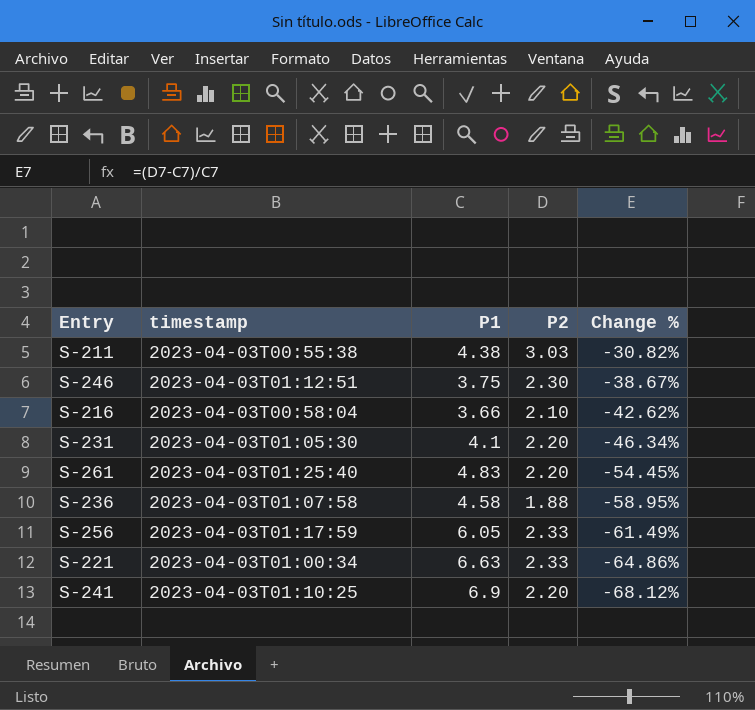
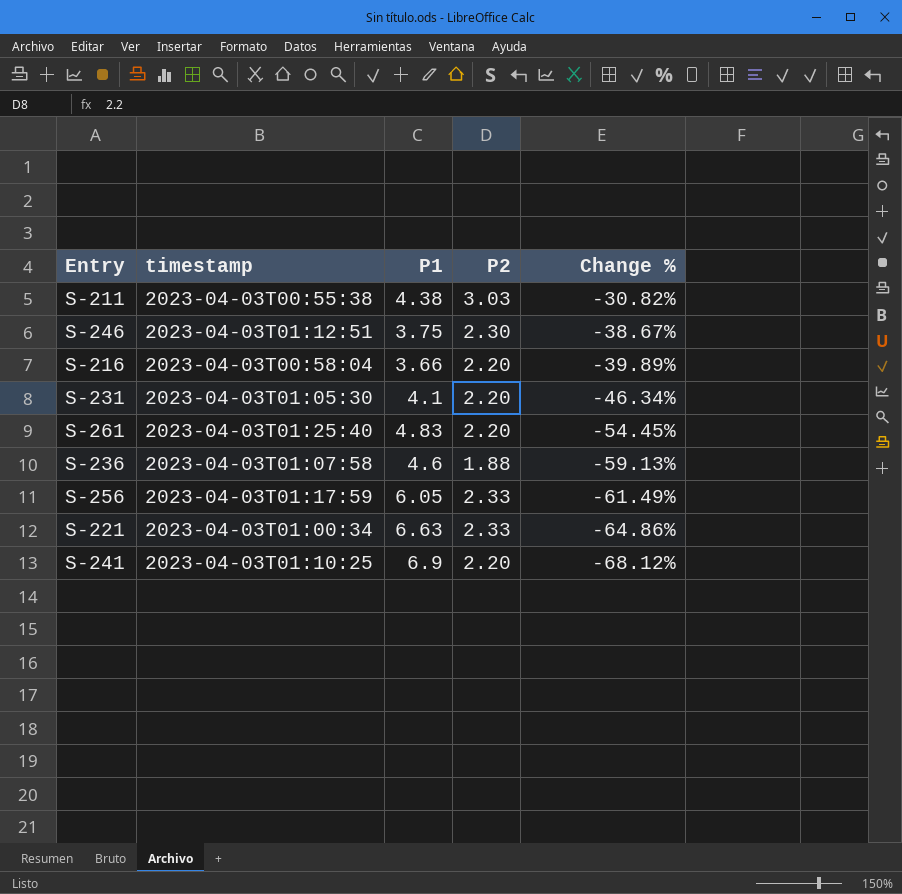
S-216 | P2: 2.10 -> 2.20
S-216 | Change %: -42.62% -> -39.89%
S-236 | P1: 4.58 -> 4.6
S-236 | Change %: -58.95% -> -59.13%

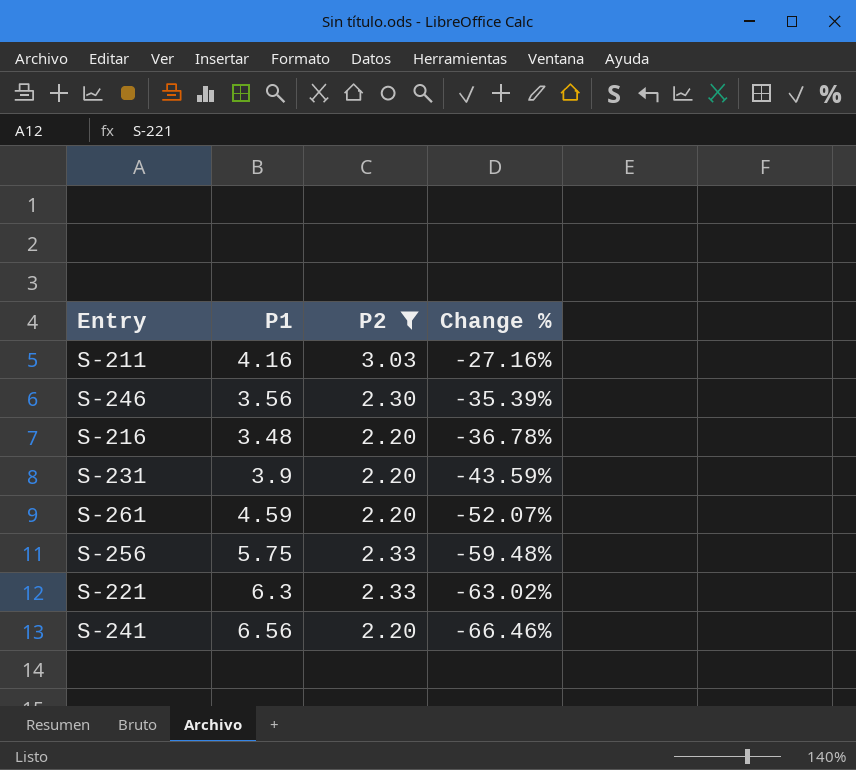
filter: none -> P2 != 1.88
column timestamp | position: 2 -> none
S-211 | P1: 4.38 -> 4.16
S-211 | Change %: -30.82% -> -27.16%
S-246 | P1: 3.75 -> 3.56
S-246 | Change %: -38.67% -> -35.39%
S-216 | P1: 3.66 -> 3.48
S-216 | Change %: -39.89% -> -36.78%
S-231 | P1: 4.1 -> 3.9
S-231 | Change %: -46.34% -> -43.59%
S-261 | P1: 4.83 -> 4.59
S-261 | Change %: -54.45% -> -52.07%
S-256 | P1: 6.05 -> 5.75
S-256 | Change %: -61.49% -> -59.48%
S-221 | P1: 6.63 -> 6.3
S-221 | Change %: -64.86% -> -63.02%
S-241 | P1: 6.9 -> 6.56
S-241 | Change %: -68.12% -> -66.46%

